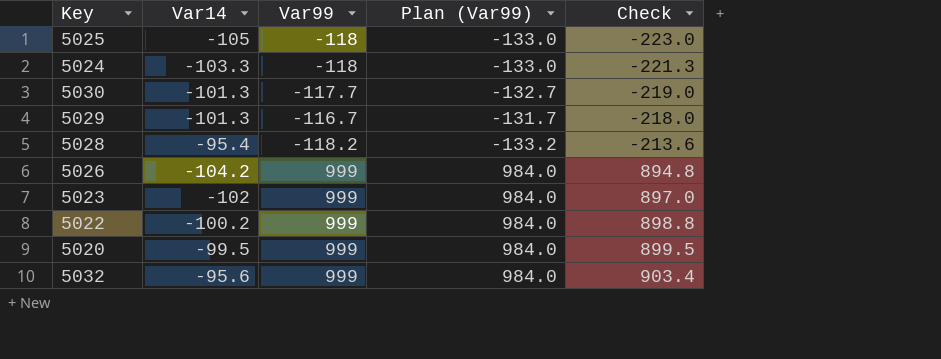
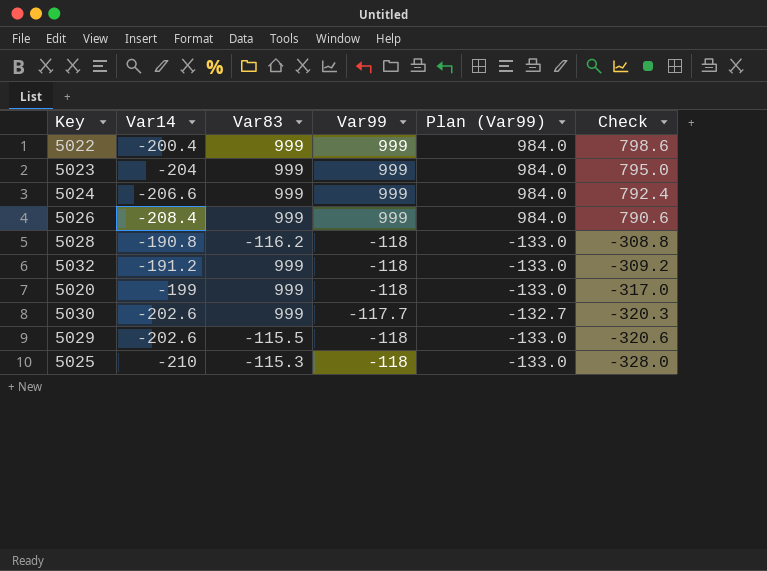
row order: Check ascending -> Check descending
column Var83 | position: none -> 3
5022 | Var14: -100.2 -> -200.4
5022 | Check: 898.8 -> 798.6
5023 | Var14: -102 -> -204
5023 | Check: 897.0 -> 795.0
5024 | Var14: -103.3 -> -206.6
5024 | Var99: -118 -> 999
5024 | Plan (Var99): -133.0 -> 984.0
5024 | Check: -221.3 -> 792.4
5026 | Var14: -104.2 -> -208.4
5026 | Check: 894.8 -> 790.6
5028 | Var14: -95.4 -> -190.8
5028 | Var99: -118.2 -> -118
5028 | Plan (Var99): -133.2 -> -133.0
5028 | Check: -213.6 -> -308.8
5032 | Var14: -95.6 -> -191.2
5032 | Var99: 999 -> -118
5032 | Plan (Var99): 984.0 -> -133.0
5032 | Check: 903.4 -> -309.2
5020 | Var14: -99.5 -> -199
5020 | Var99: 999 -> -118
5020 | Plan (Var99): 984.0 -> -133.0
5020 | Check: 899.5 -> -317.0
5030 | Var14: -101.3 -> -202.6
5030 | Check: -219.0 -> -320.3
5029 | Var14: -101.3 -> -202.6
5029 | Var99: -116.7 -> -118
5029 | Plan (Var99): -131.7 -> -133.0
5029 | Check: -218.0 -> -320.6
5025 | Var14: -105 -> -210
5025 | Check: -223.0 -> -328.0

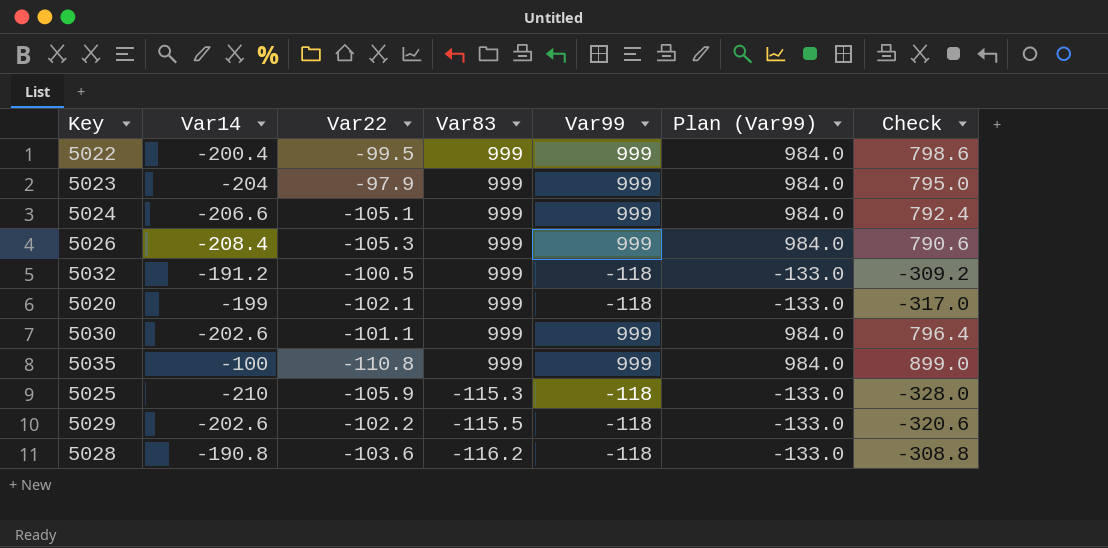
row order: Check descending -> Var83 descending
column Var22 | position: none -> 3
5030 | Var99: -117.7 -> 999
5030 | Plan (Var99): -132.7 -> 984.0
5030 | Check: -320.3 -> 796.4
row 5035: none -> -100 | -110.8 | 999 | 999 | 984.0 | 899.0

